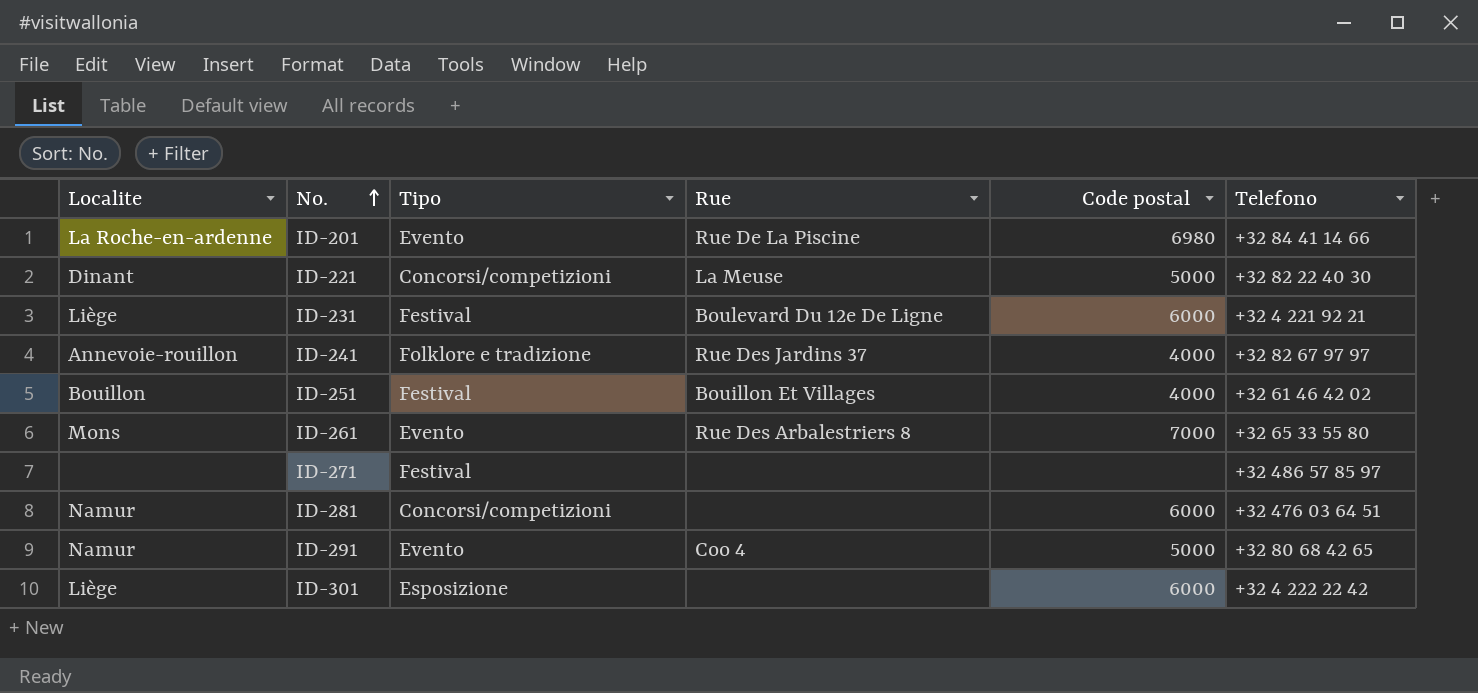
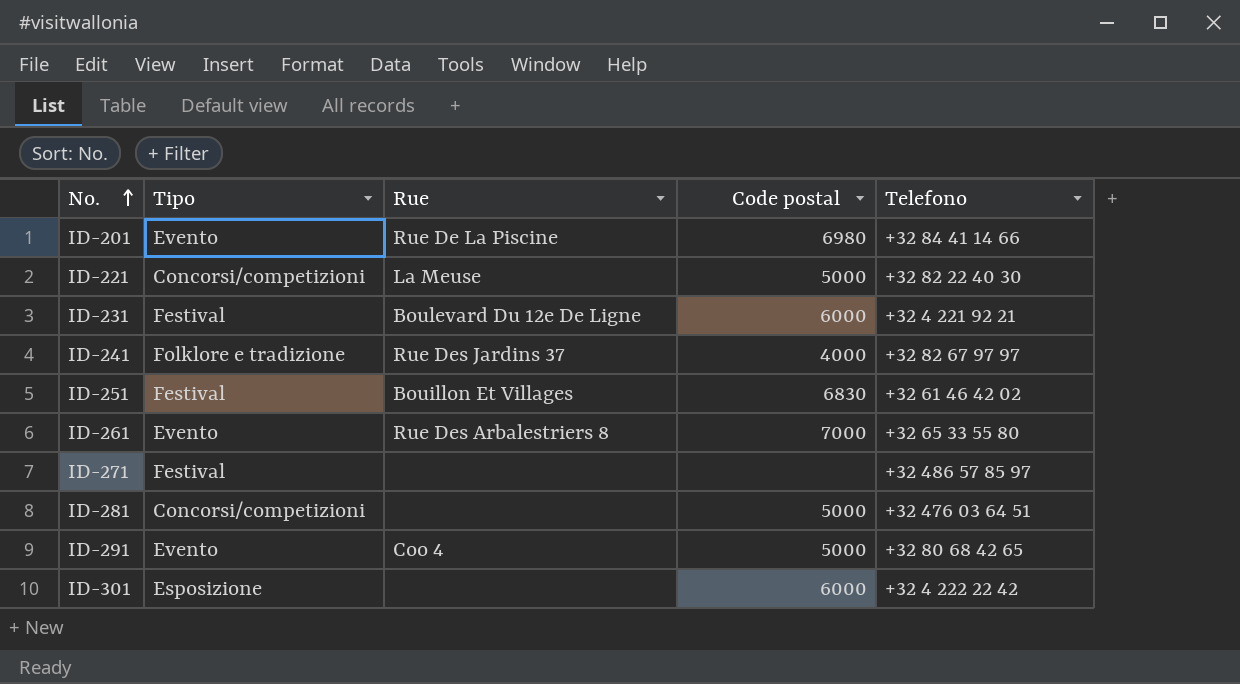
column Localite | position: 1 -> none
ID-251 | Code postal: 4000 -> 6830
ID-281 | Code postal: 6000 -> 5000

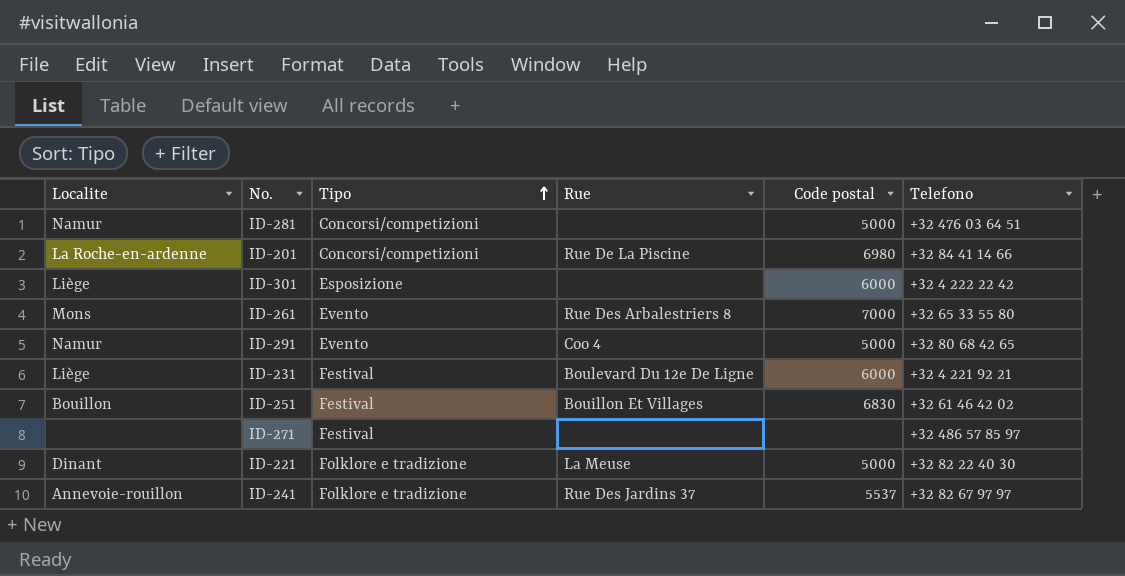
row order: No. ascending -> Tipo ascending
column Localite | position: none -> 1
ID-201 | Tipo: Evento -> Concorsi/competizioni
ID-221 | Tipo: Concorsi/competizioni -> Folklore e tradizione
ID-241 | Code postal: 4000 -> 5537

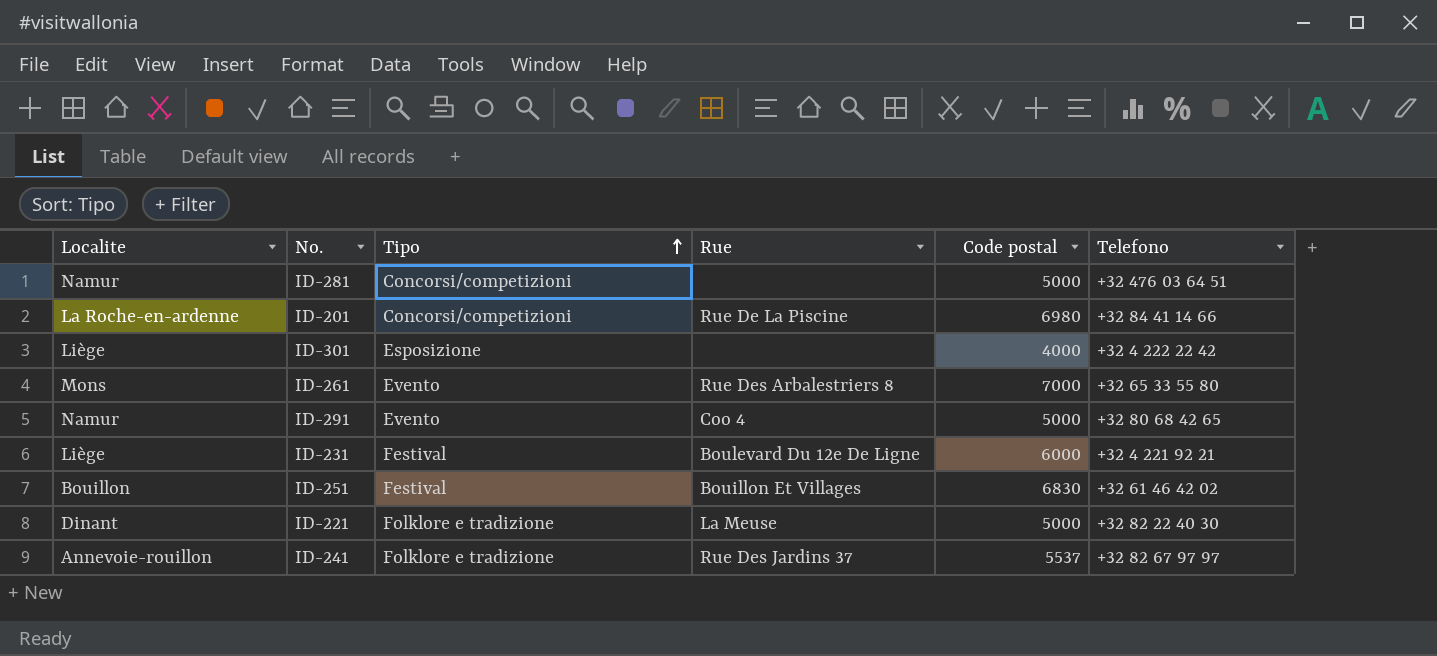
row ID-271: none | Festival | none | none | +32 486 57 85 97 -> none
ID-301 | Code postal: 6000 -> 4000

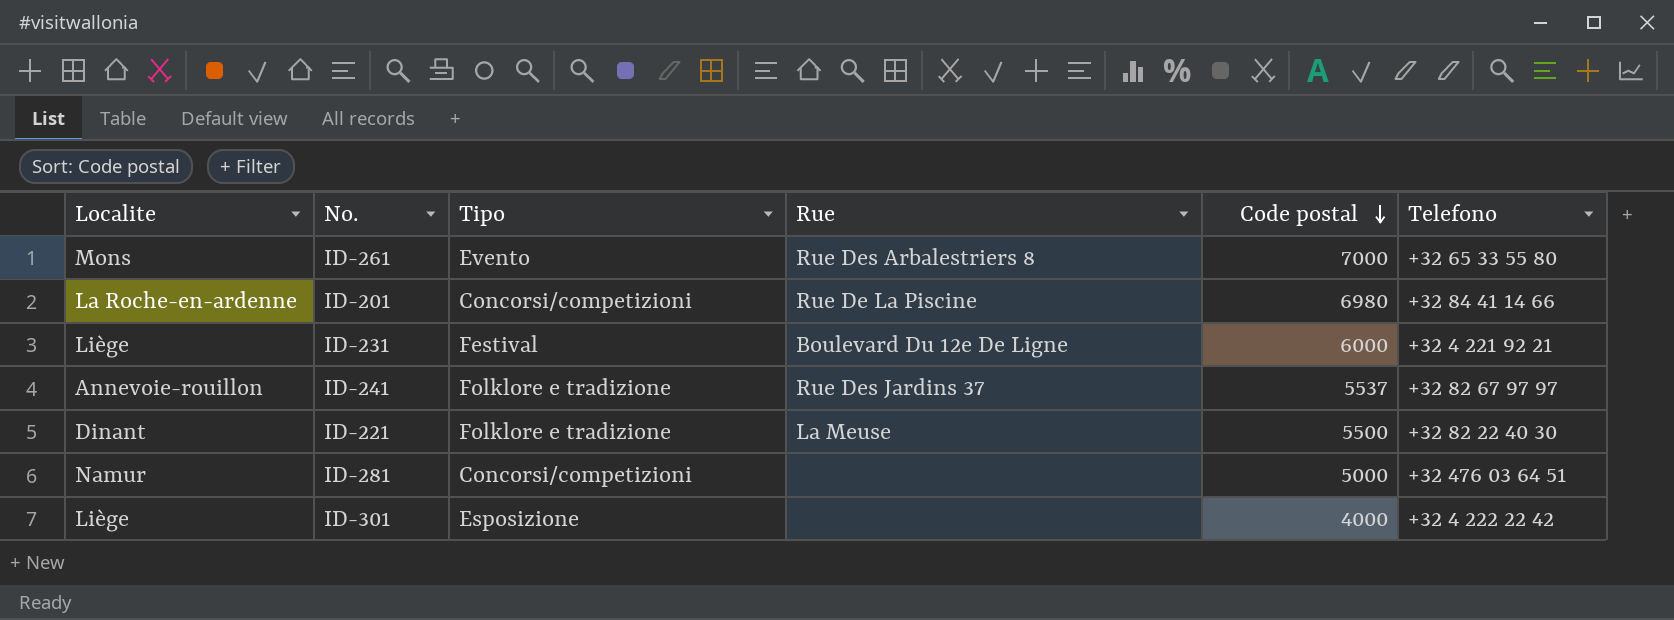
row order: Tipo ascending -> Code postal descending
row ID-291: Namur | Evento | Coo 4 | 5000 | +32 80 68 42 65 -> none
row ID-251: Bouillon | Festival | Bouillon Et Villages | 6830 | +32 61 46 42 02 -> none
ID-221 | Code postal: 5000 -> 5500

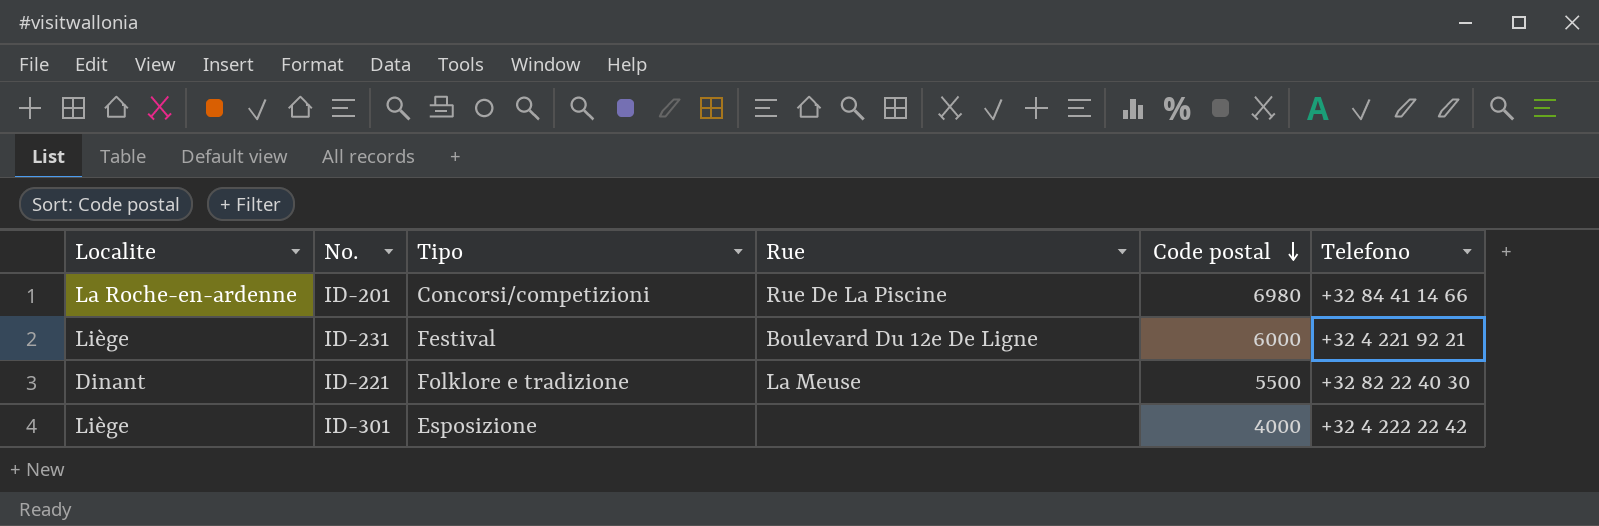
row ID-261: Mons | Evento | Rue Des Arbalestriers 8 | 7000 | +32 65 33 55 80 -> none
row ID-241: Annevoie-rouillon | Folklore e tradizione | Rue Des Jardins 37 | 5537 | +32 82 67 97 97 -> none
row ID-281: Namur | Concorsi/competizioni | none | 5000 | +32 476 03 64 51 -> none

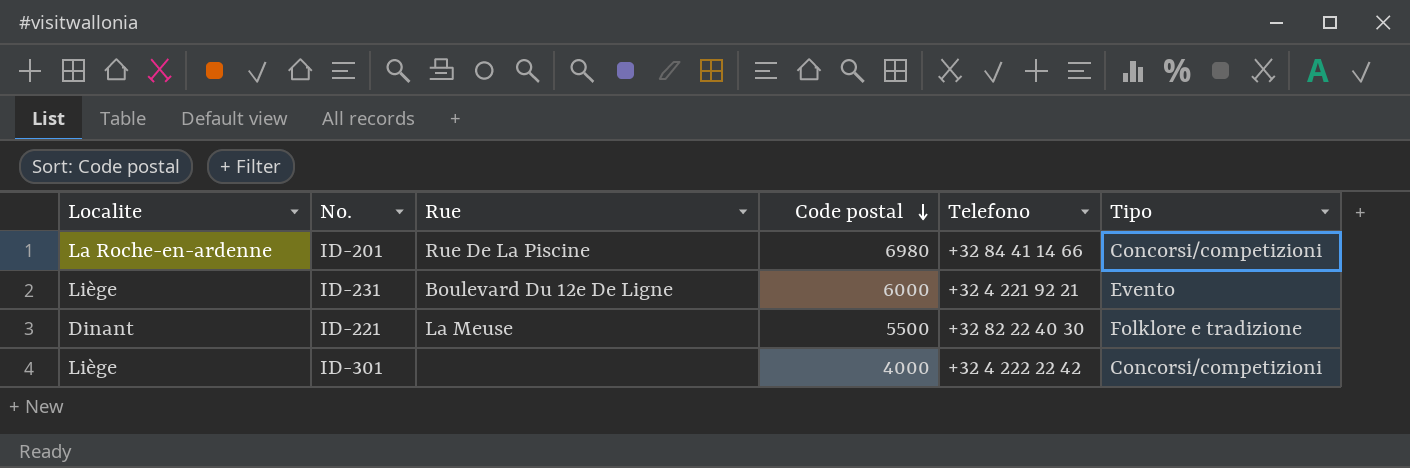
column Tipo | position: 3 -> 6
ID-231 | Tipo: Festival -> Evento
ID-301 | Tipo: Esposizione -> Concorsi/competizioni

